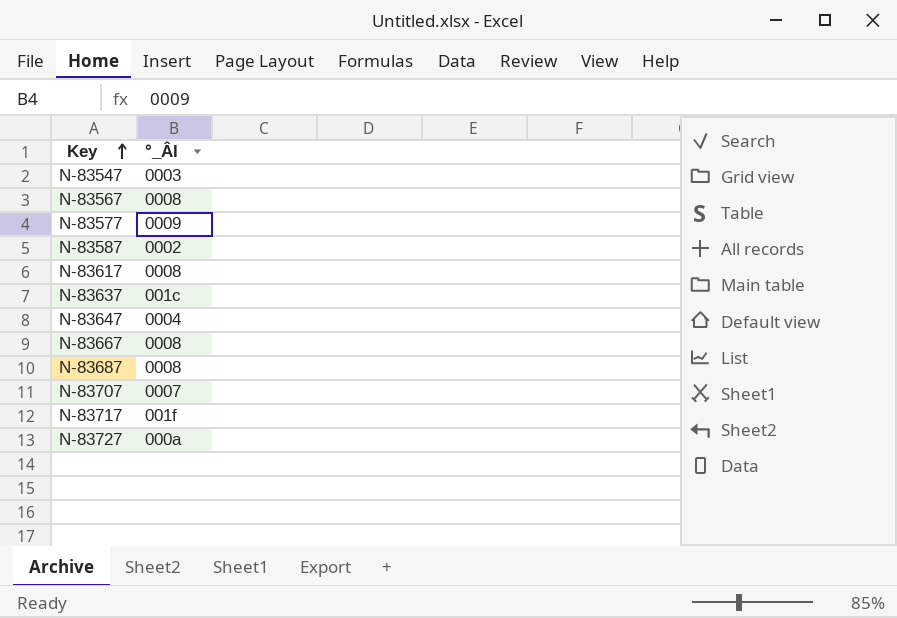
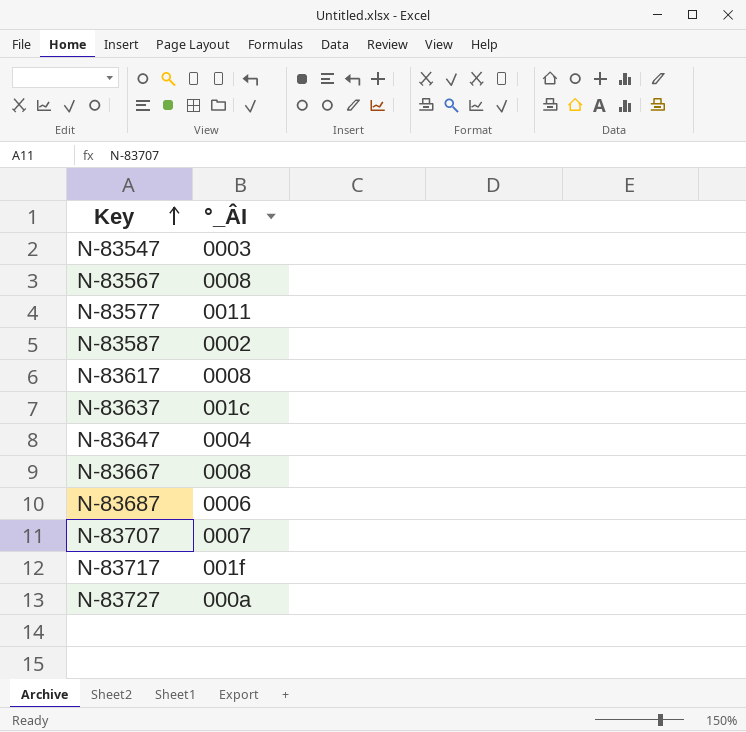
N-83577 | °_ÂI: 0009 -> 0011
N-83687 | °_ÂI: 0008 -> 0006

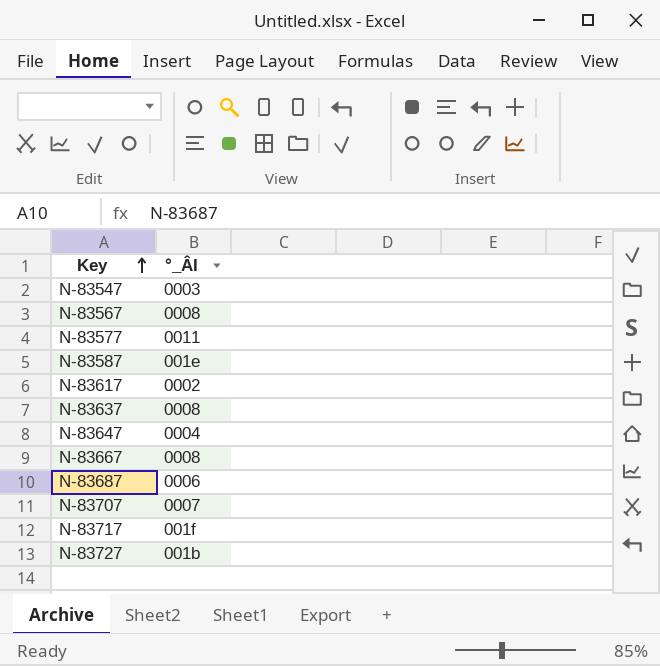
N-83587 | °_ÂI: 0002 -> 001e
N-83617 | °_ÂI: 0008 -> 0002
N-83637 | °_ÂI: 001c -> 0008
N-83727 | °_ÂI: 000a -> 001b

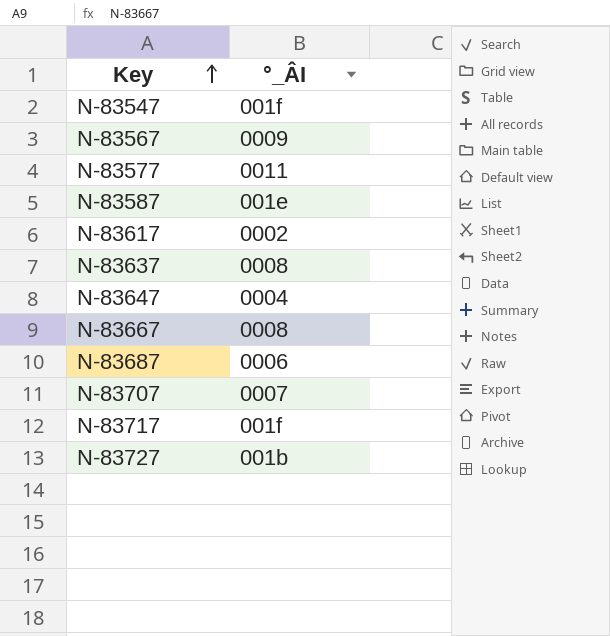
N-83547 | °_ÂI: 0003 -> 001f
N-83567 | °_ÂI: 0008 -> 0009

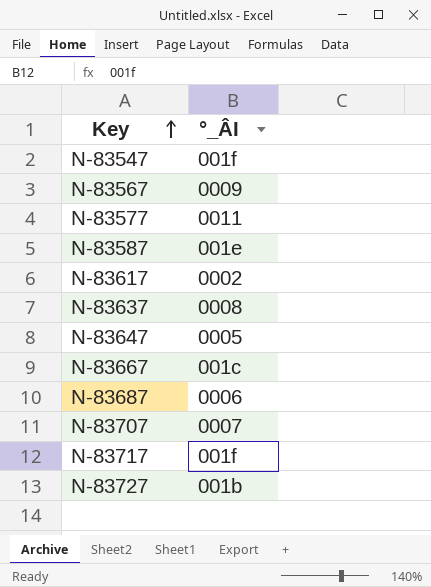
N-83647 | °_ÂI: 0004 -> 0005
N-83667 | °_ÂI: 0008 -> 001c

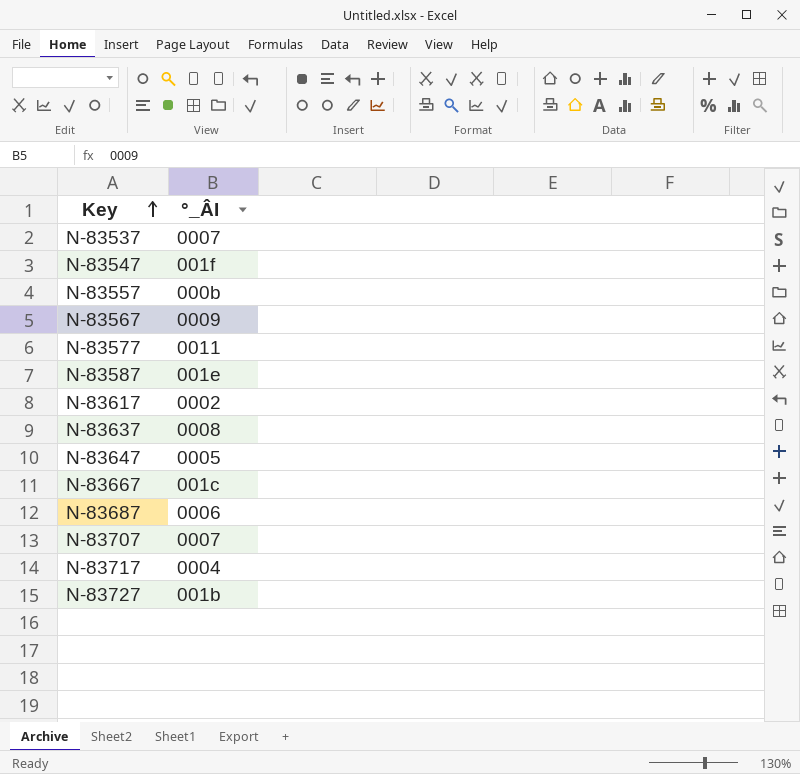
row N-83537: none -> 0007
row N-83557: none -> 000b
N-83717 | °_ÂI: 001f -> 0004

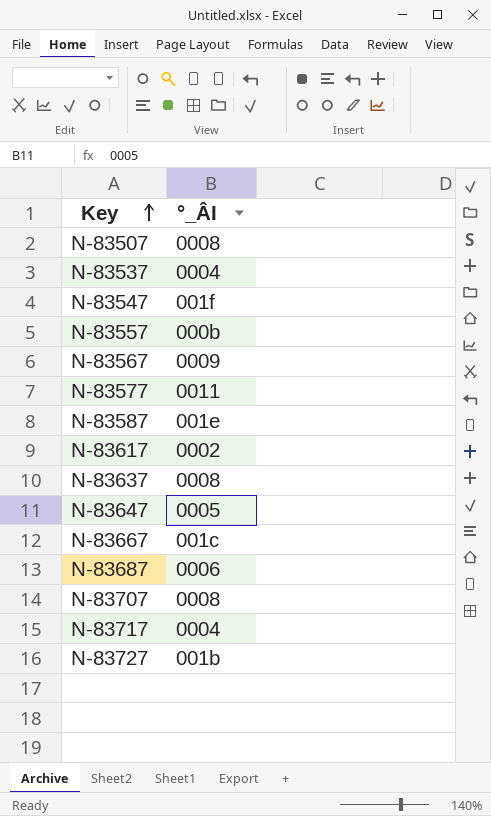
row N-83507: none -> 0008
N-83537 | °_ÂI: 0007 -> 0004
N-83707 | °_ÂI: 0007 -> 0008

